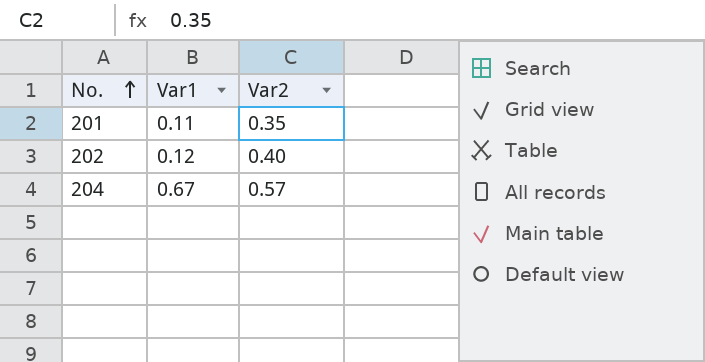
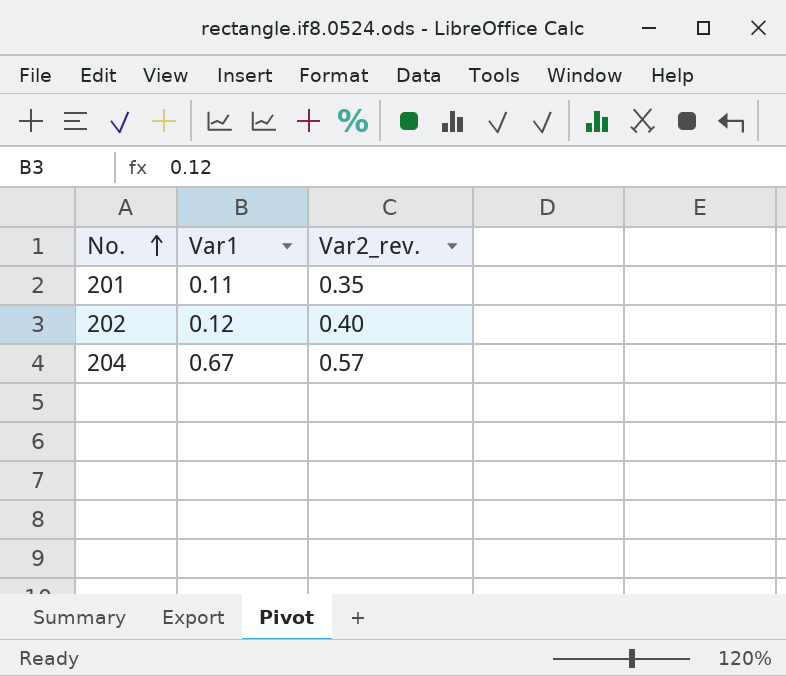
column name: Var2 -> Var2_rev.

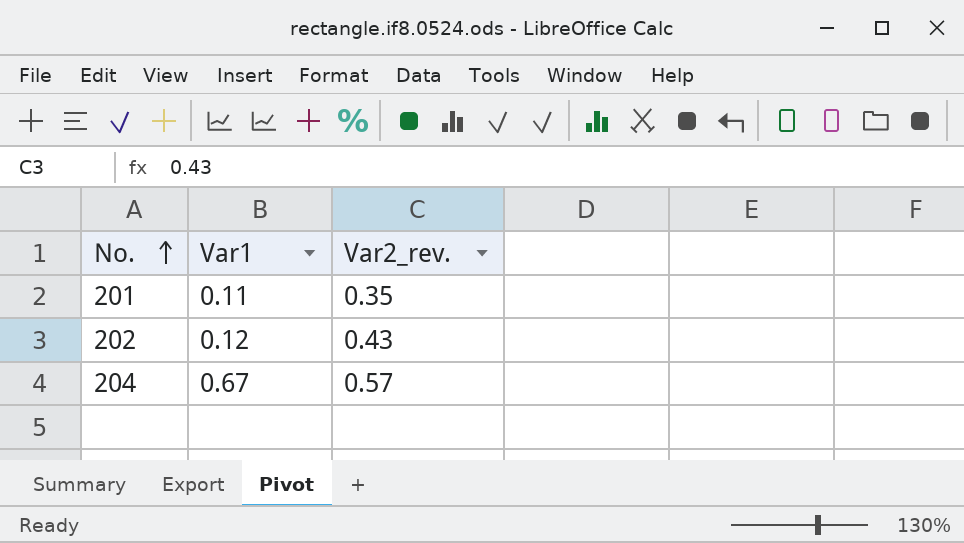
202 | Var2_rev.: 0.40 -> 0.43

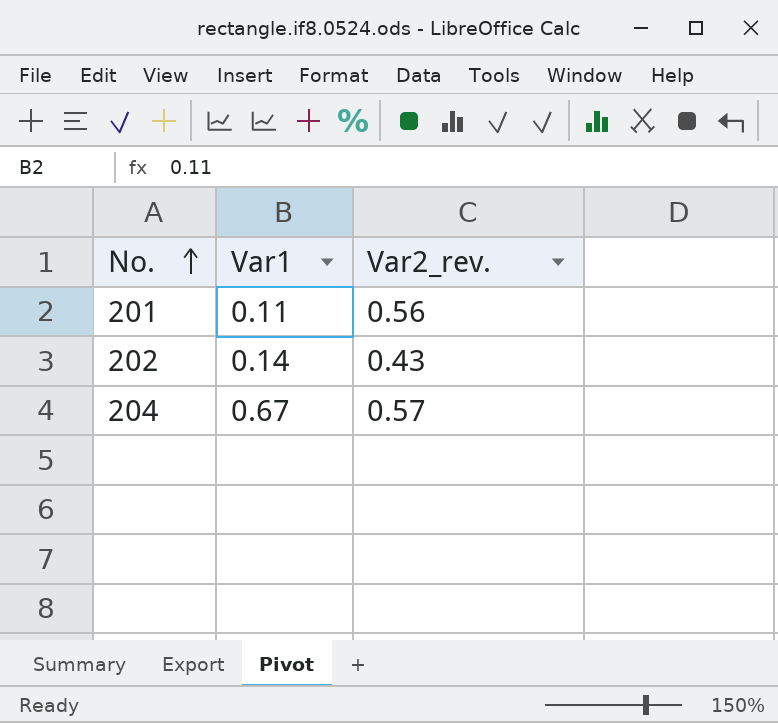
201 | Var2_rev.: 0.35 -> 0.56
202 | Var1: 0.12 -> 0.14

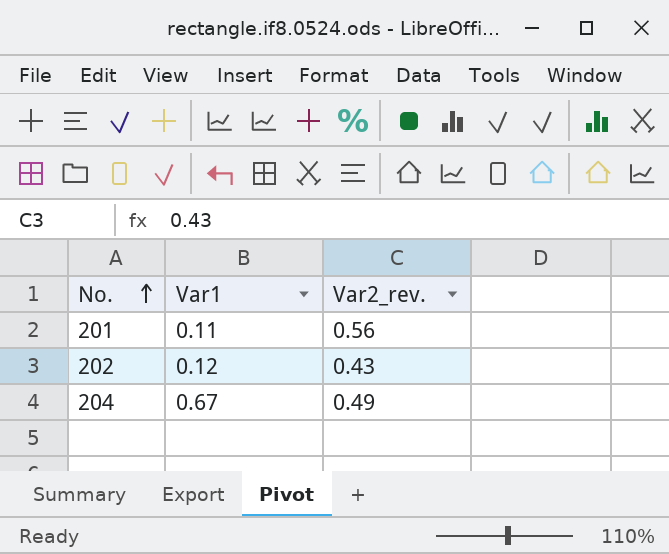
202 | Var1: 0.14 -> 0.12
204 | Var2_rev.: 0.57 -> 0.49

